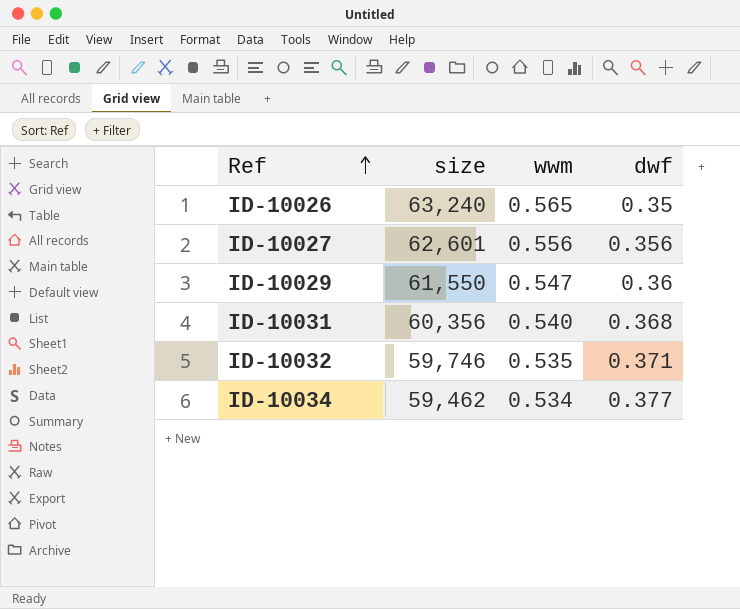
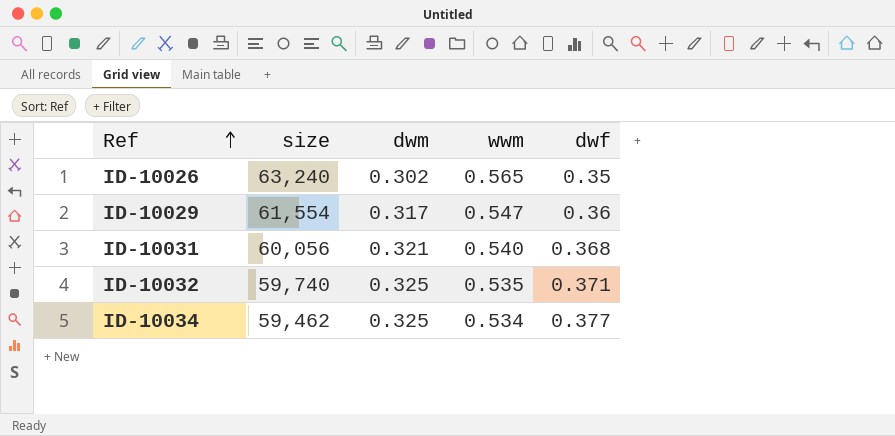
column dwm | position: none -> 3
row ID-10027: 62,601 | 0.556 | 0.356 -> none
ID-10029 | size: 61,550 -> 61,554
ID-10031 | size: 60,356 -> 60,056
ID-10032 | size: 59,746 -> 59,740

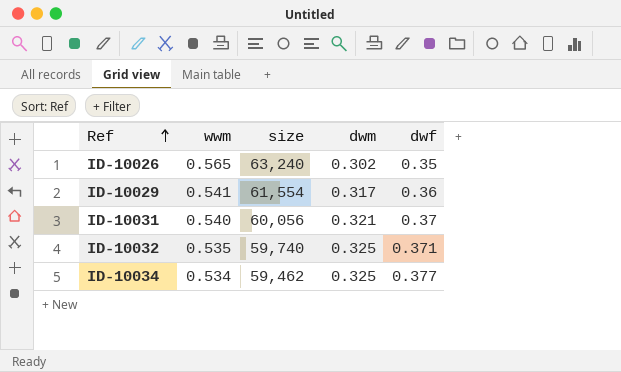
column wwm | position: 4 -> 2
ID-10029 | wwm: 0.547 -> 0.541
ID-10031 | dwf: 0.368 -> 0.37

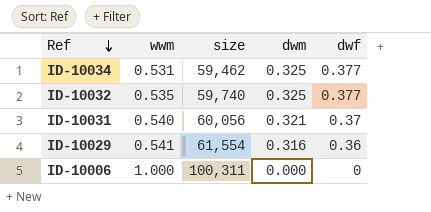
row order: Ref ascending -> Ref descending
row ID-10026: 0.565 | 63,240 | 0.302 | 0.35 -> none
ID-10034 | wwm: 0.534 -> 0.531
ID-10032 | dwf: 0.371 -> 0.377
ID-10029 | dwm: 0.317 -> 0.316
row ID-10006: none -> 1.000 | 100,311 | 0.000 | 0

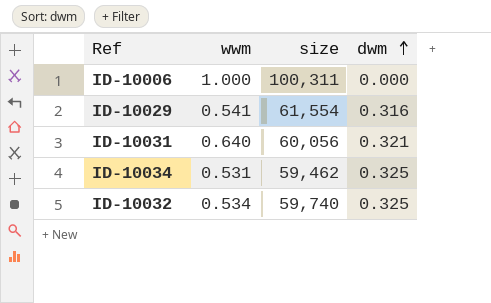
row order: Ref descending -> dwm ascending
column dwf | position: 5 -> none
ID-10031 | wwm: 0.540 -> 0.640
ID-10032 | wwm: 0.535 -> 0.534

